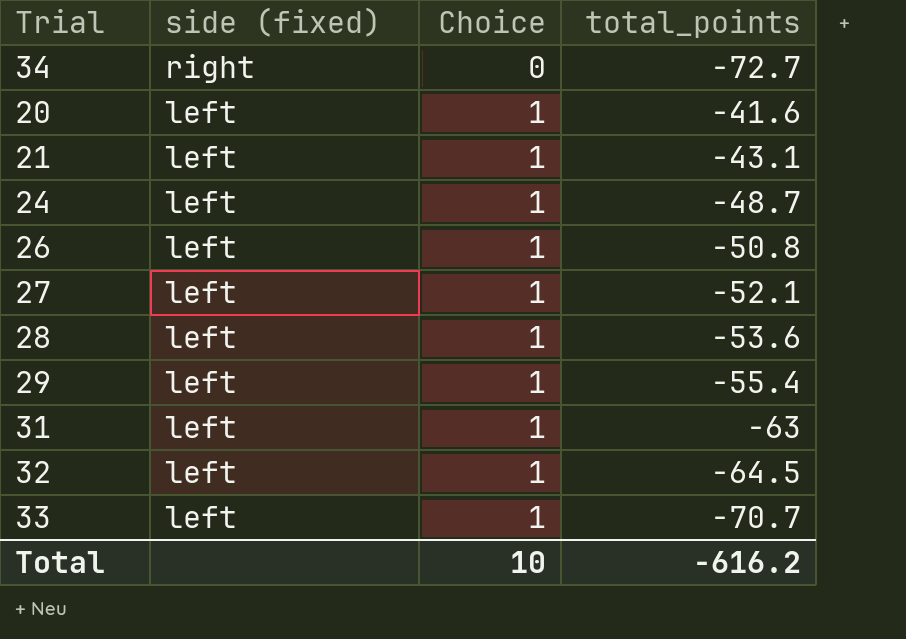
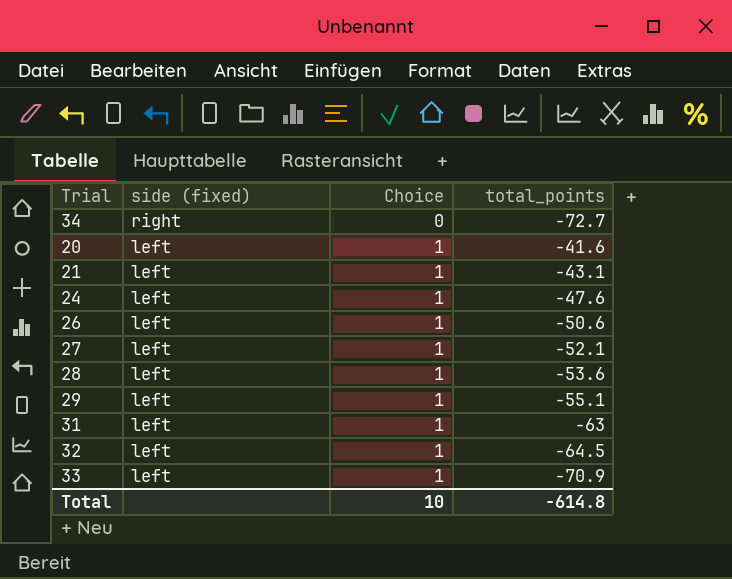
24 | total_points: -48.7 -> -47.6
26 | total_points: -50.8 -> -50.6
29 | total_points: -55.4 -> -55.1
33 | total_points: -70.7 -> -70.9
Total | total_points: -616.2 -> -614.8

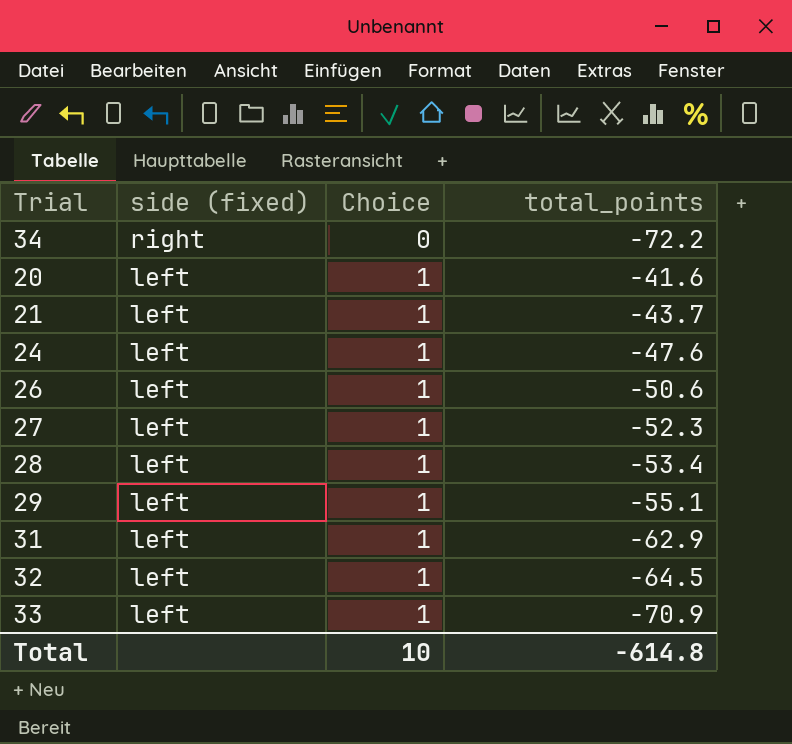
34 | total_points: -72.7 -> -72.2
21 | total_points: -43.1 -> -43.7
27 | total_points: -52.1 -> -52.3
28 | total_points: -53.6 -> -53.4
31 | total_points: -63 -> -62.9

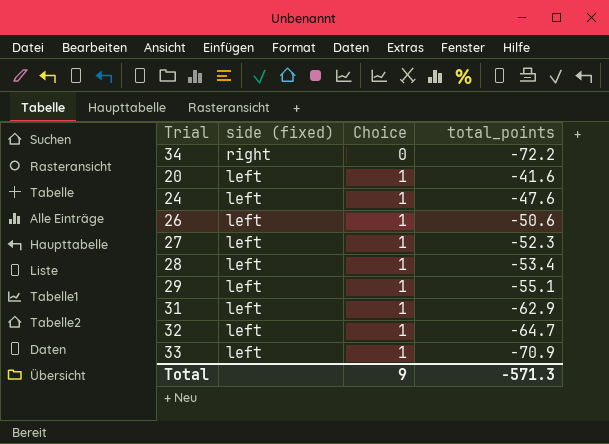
row 21: left | 1 | -43.7 -> none
32 | total_points: -64.5 -> -64.7
Total | Choice: 10 -> 9
Total | total_points: -614.8 -> -571.3

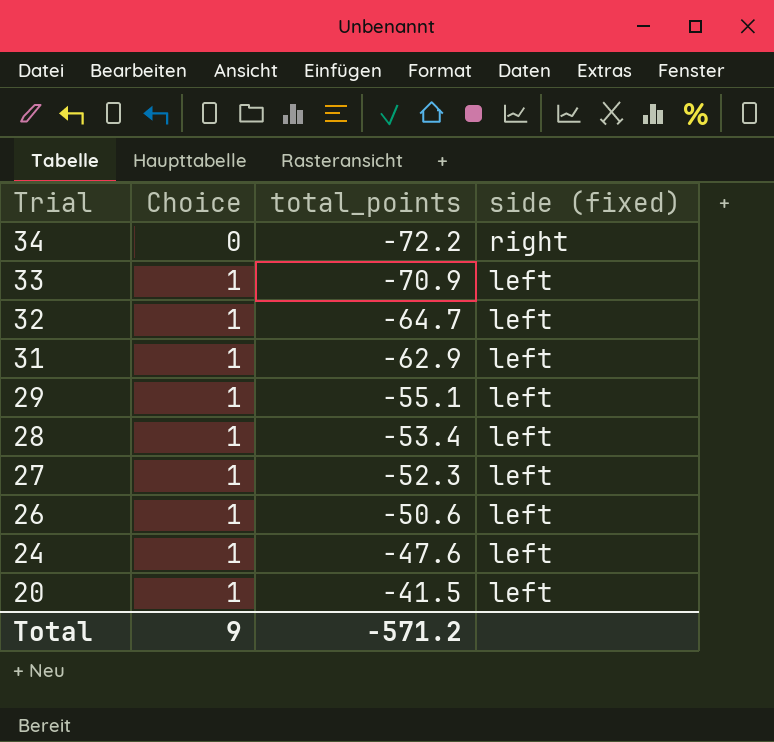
row order: side (fixed) descending -> Trial descending
column side (fixed) | position: 2 -> 4
20 | total_points: -41.6 -> -41.5
Total | total_points: -571.3 -> -571.2

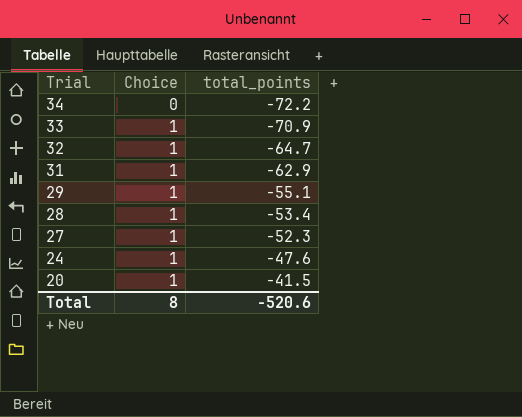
column side (fixed) | position: 4 -> none
row 26: 1 | -50.6 | left -> none
Total | Choice: 9 -> 8
Total | total_points: -571.2 -> -520.6

